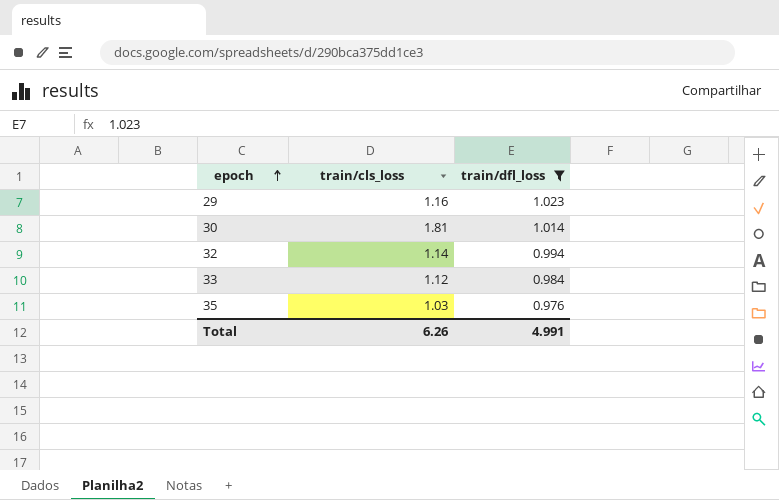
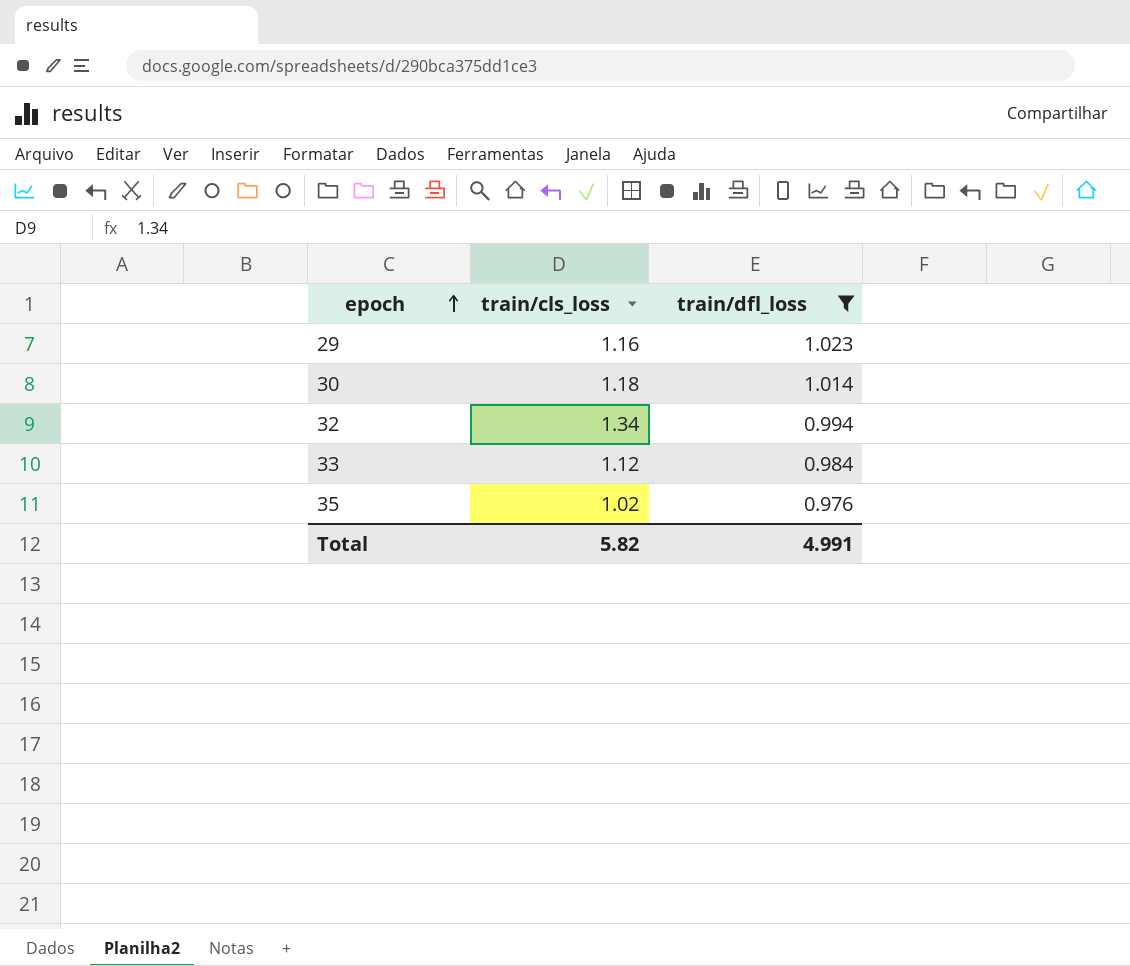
30 | train/cls_loss: 1.81 -> 1.18
32 | train/cls_loss: 1.14 -> 1.34
35 | train/cls_loss: 1.03 -> 1.02
Total | train/cls_loss: 6.26 -> 5.82

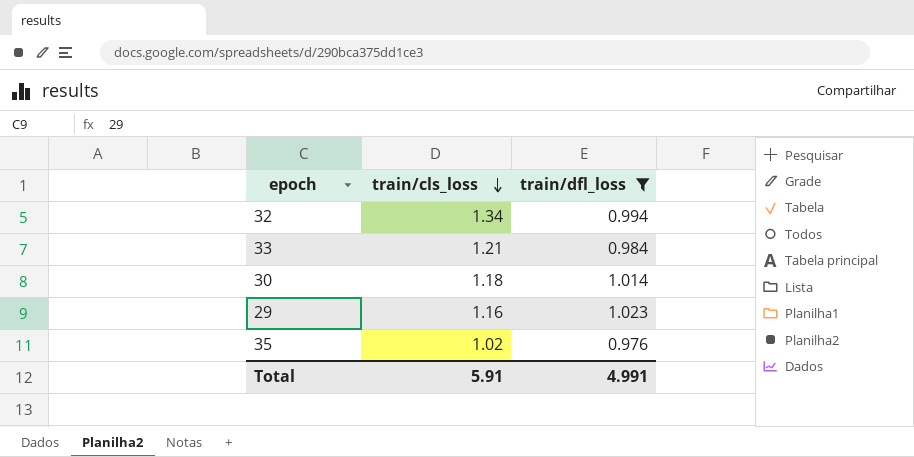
row order: epoch ascending -> train/cls_loss descending
33 | train/cls_loss: 1.12 -> 1.21
Total | train/cls_loss: 5.82 -> 5.91

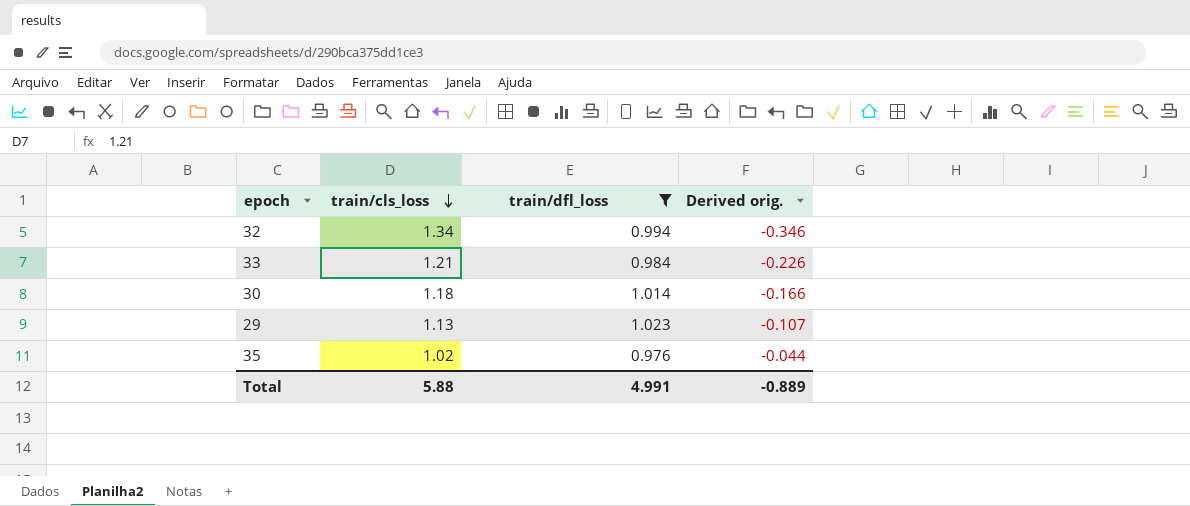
column Derived orig. | formula: none -> [train/dfl_loss] - [train/cls_loss]
29 | train/cls_loss: 1.16 -> 1.13
Total | train/cls_loss: 5.91 -> 5.88

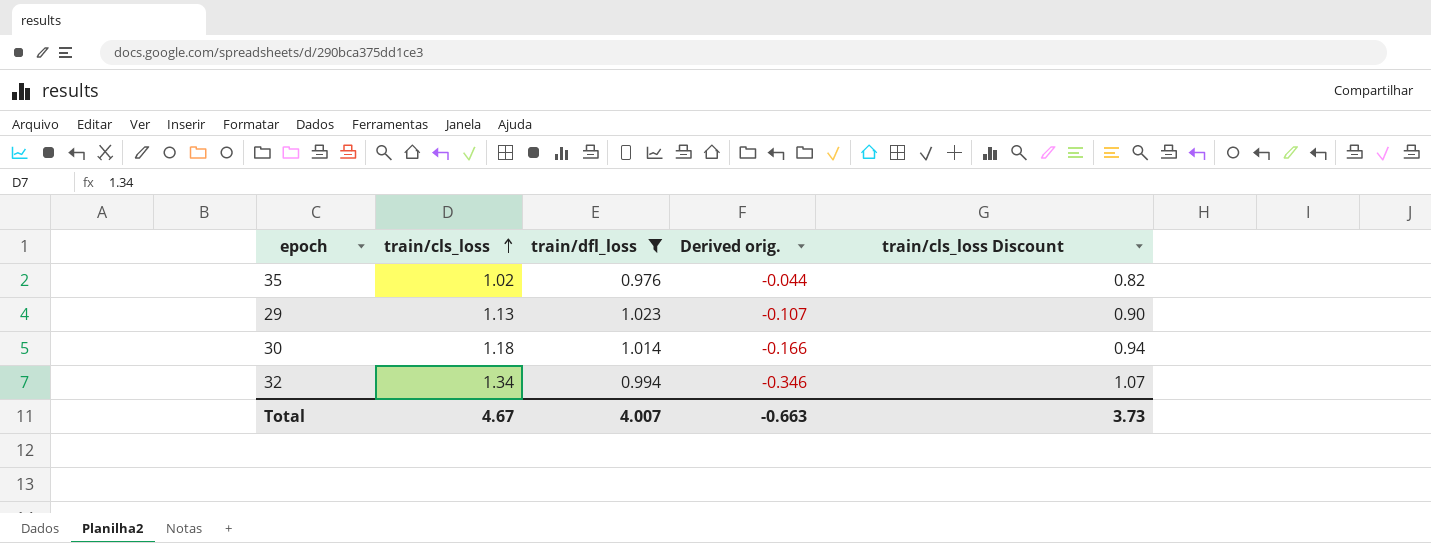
row order: train/cls_loss descending -> train/cls_loss ascending
column train/cls_loss Discount | formula: none -> [train/cls_loss] * 0.8
row 33: 1.21 | 0.984 | -0.226 -> none
Total | train/cls_loss: 5.88 -> 4.67
Total | train/dfl_loss: 4.991 -> 4.007
Total | Derived orig.: -0.889 -> -0.663

